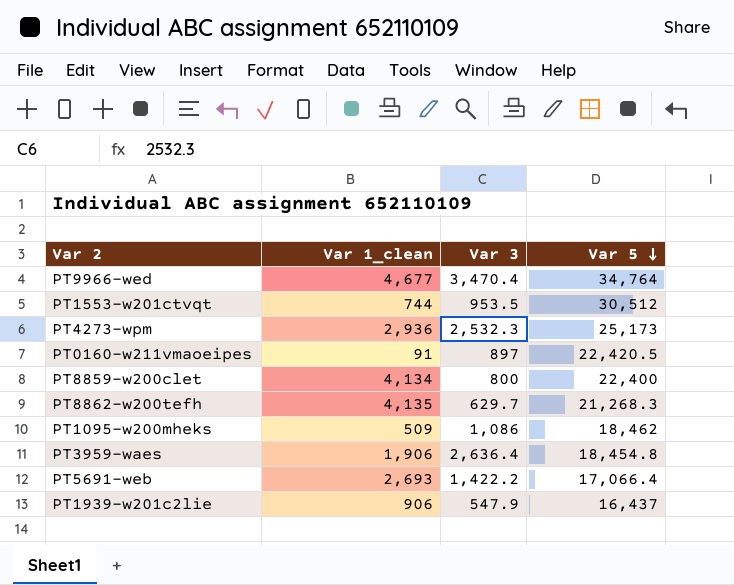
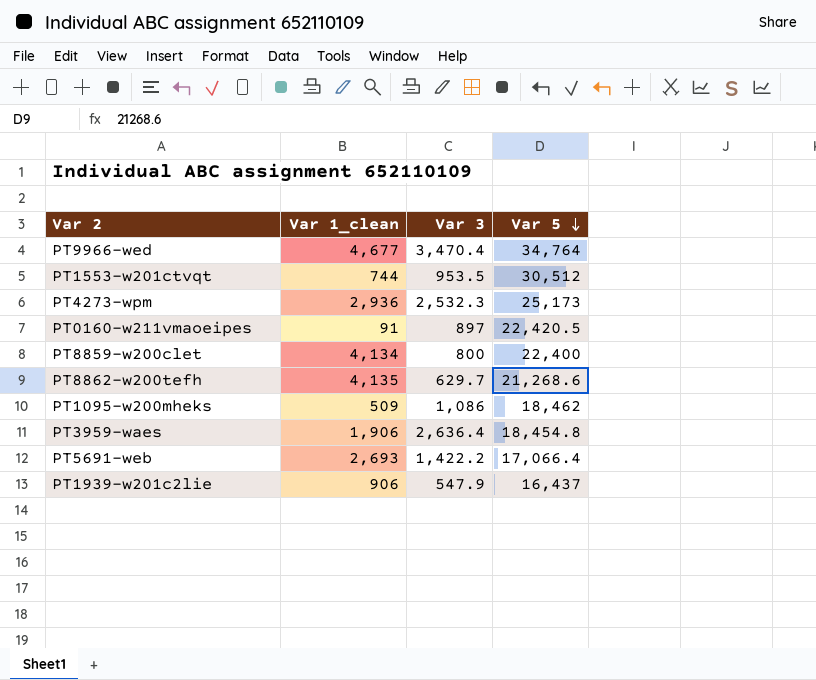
PT8862-w200tefh | Var 5: 21,268.3 -> 21,268.6

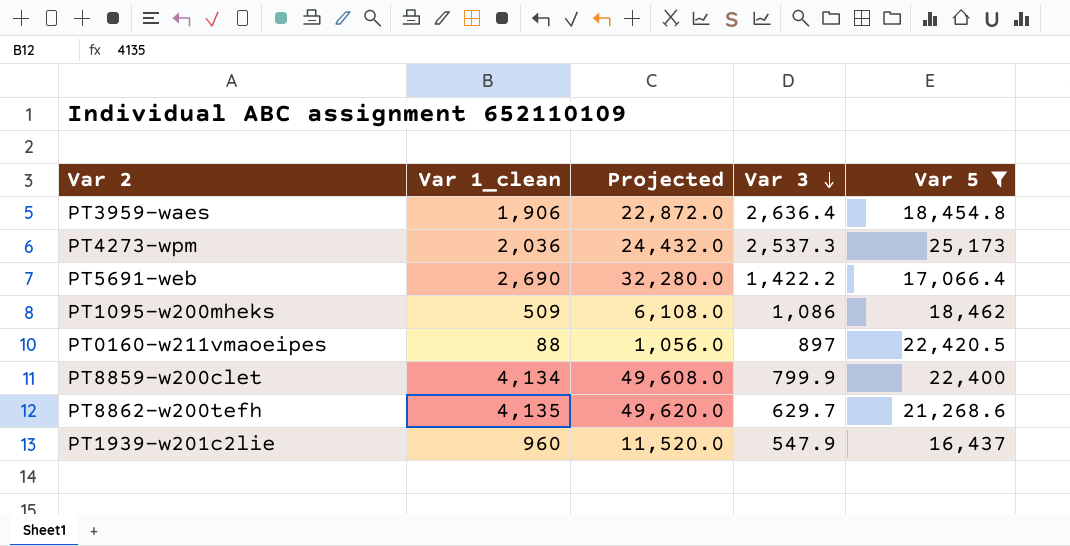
filter: none -> Var 5 <= 25,173
row order: Var 5 descending -> Var 3 descending
column Projected | formula: none -> [Var 1_clean] * 12
PT4273-wpm | Var 1_clean: 2,936 -> 2,036
PT4273-wpm | Var 3: 2,532.3 -> 2,537.3
PT5691-web | Var 1_clean: 2,693 -> 2,690
PT0160-w211vmaoeipes | Var 1_clean: 91 -> 88
PT8859-w200clet | Var 3: 800 -> 799.9
PT1939-w201c2lie | Var 1_clean: 906 -> 960

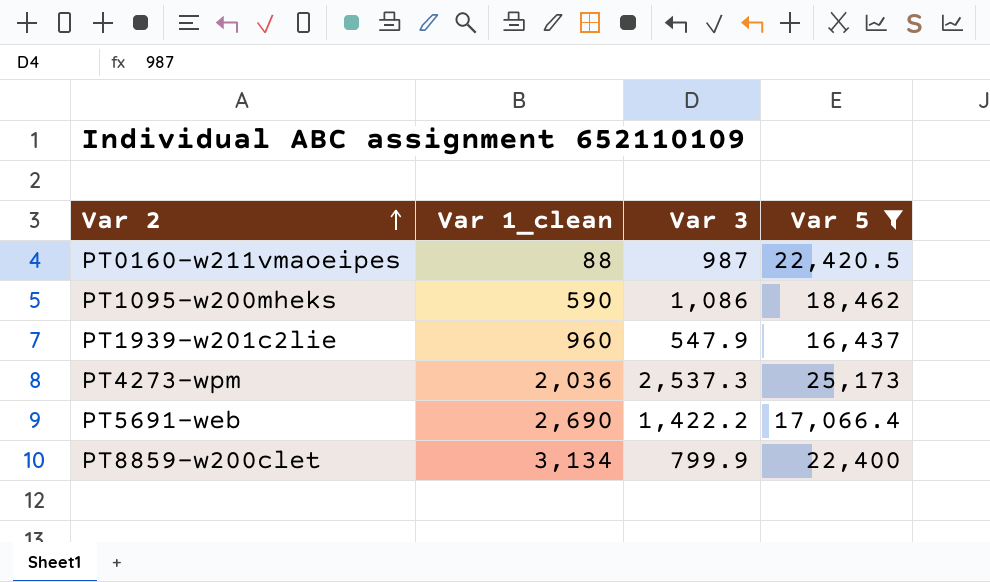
row order: Var 3 descending -> Var 2 ascending
column Projected | formula: [Var 1_clean] * 12 -> none
row PT3959-waes: 1,906 | 22,872.0 | 2,636.4 | 18,454.8 -> none
row PT8862-w200tefh: 4,135 | 49,620.0 | 629.7 | 21,268.6 -> none
PT0160-w211vmaoeipes | Var 3: 897 -> 987
PT1095-w200mheks | Var 1_clean: 509 -> 590
PT8859-w200clet | Var 1_clean: 4,134 -> 3,134

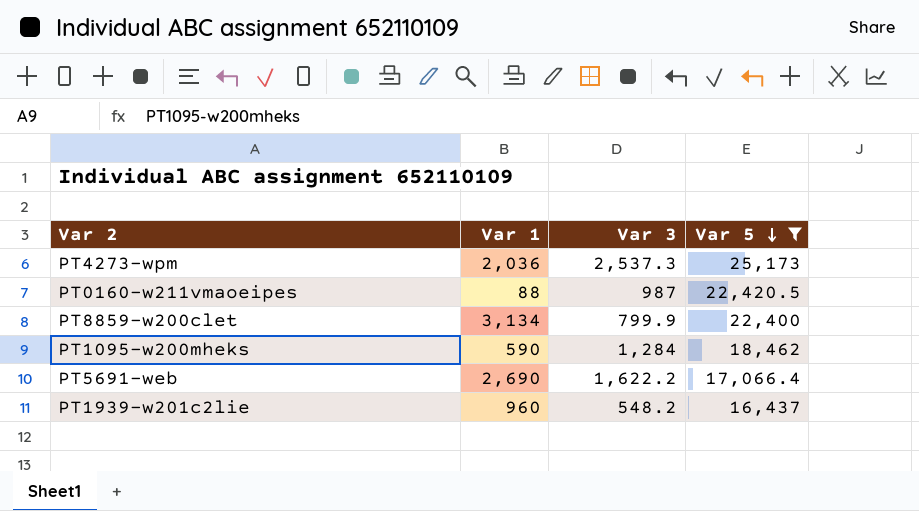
row order: Var 2 ascending -> Var 5 descending
column name: Var 1_clean -> Var 1
PT1095-w200mheks | Var 3: 1,086 -> 1,284
PT5691-web | Var 3: 1,422.2 -> 1,622.2
PT1939-w201c2lie | Var 3: 547.9 -> 548.2

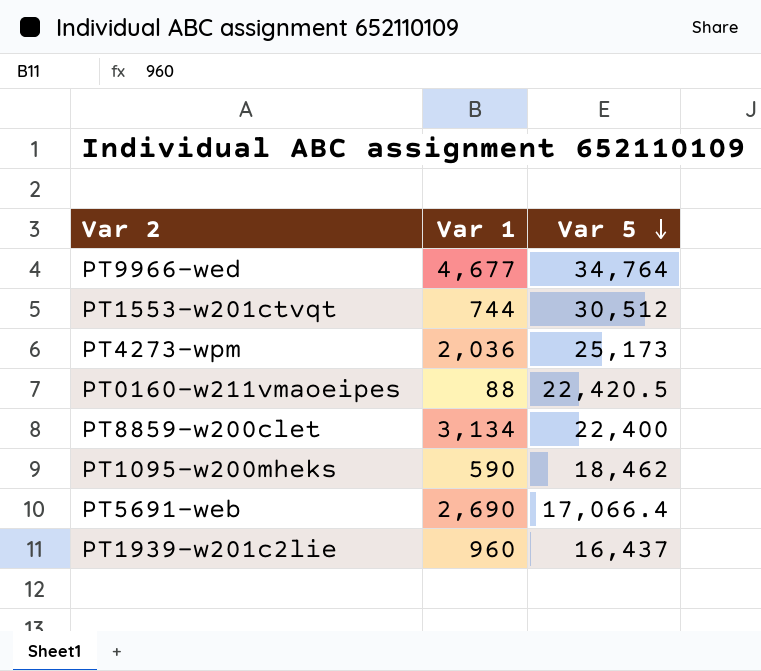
filter: Var 5 <= 25,173 -> none
column Var 3 | position: 3 -> none

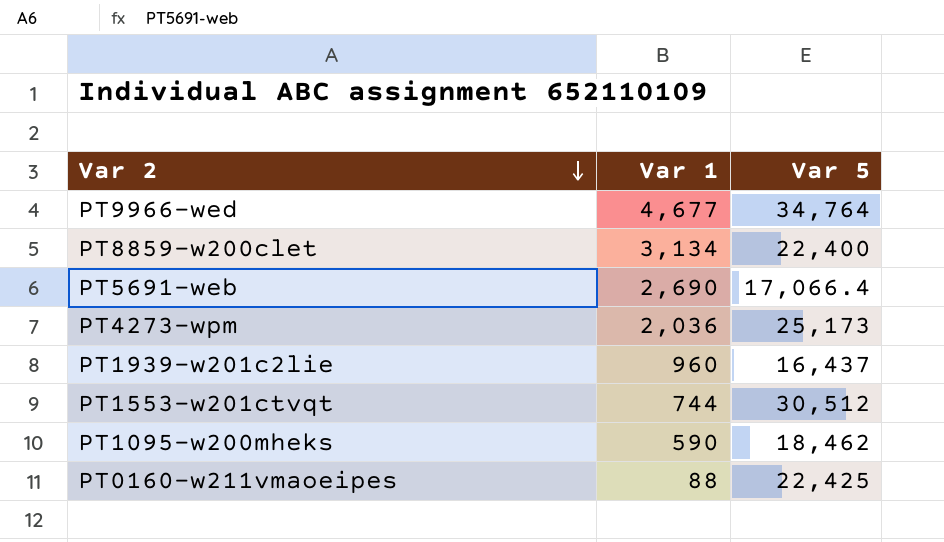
row order: Var 5 descending -> Var 2 descending
PT0160-w211vmaoeipes | Var 5: 22,420.5 -> 22,425

